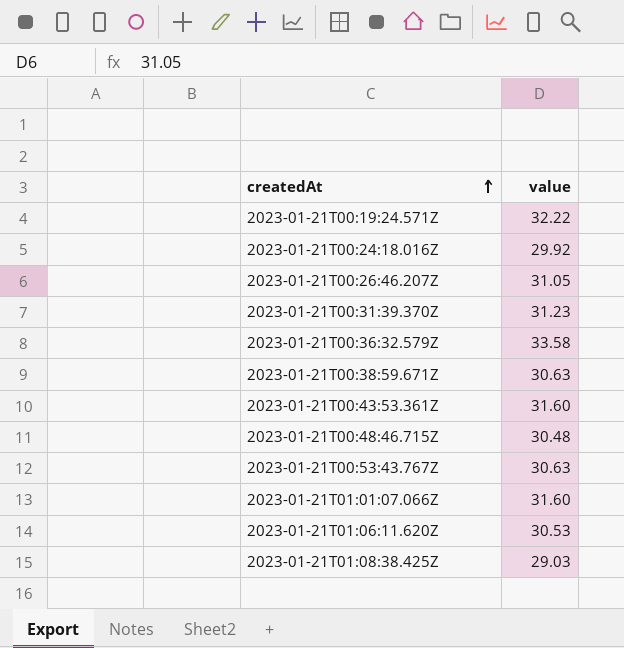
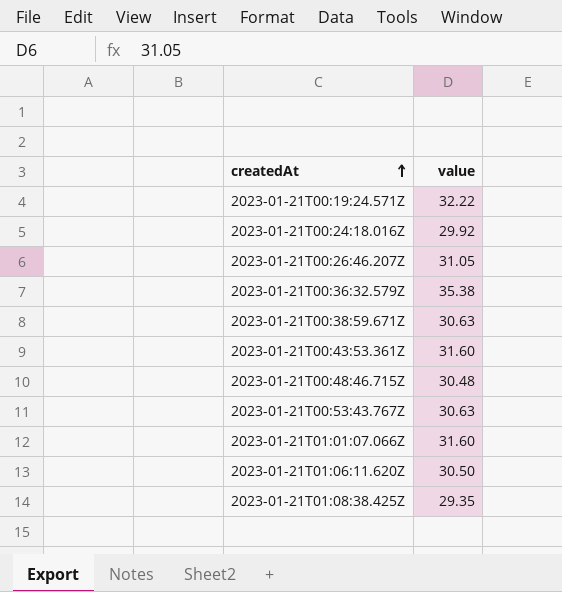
row 2023-01-21T00:31:39.370Z: 31.23 -> none
2023-01-21T00:36:32.579Z | value: 33.58 -> 35.38
2023-01-21T01:06:11.620Z | value: 30.53 -> 30.50
2023-01-21T01:08:38.425Z | value: 29.03 -> 29.35

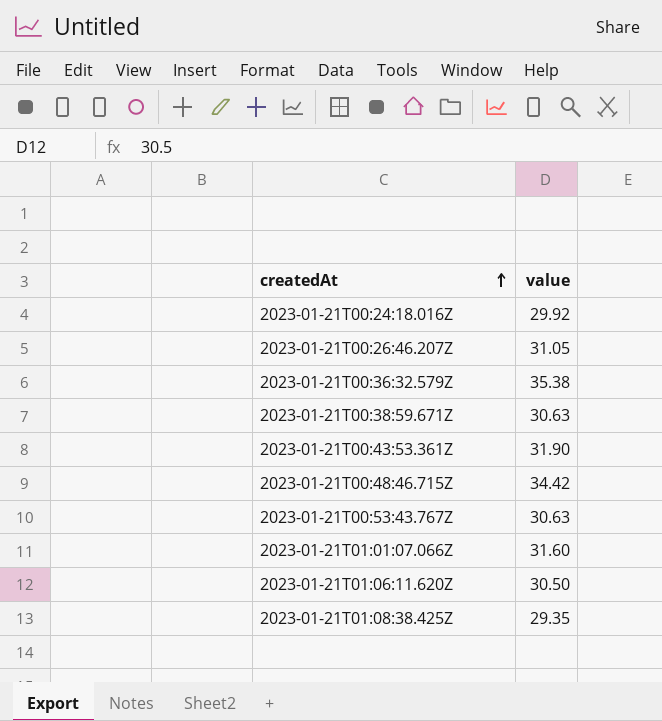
row 2023-01-21T00:19:24.571Z: 32.22 -> none
2023-01-21T00:43:53.361Z | value: 31.60 -> 31.90
2023-01-21T00:48:46.715Z | value: 30.48 -> 34.42

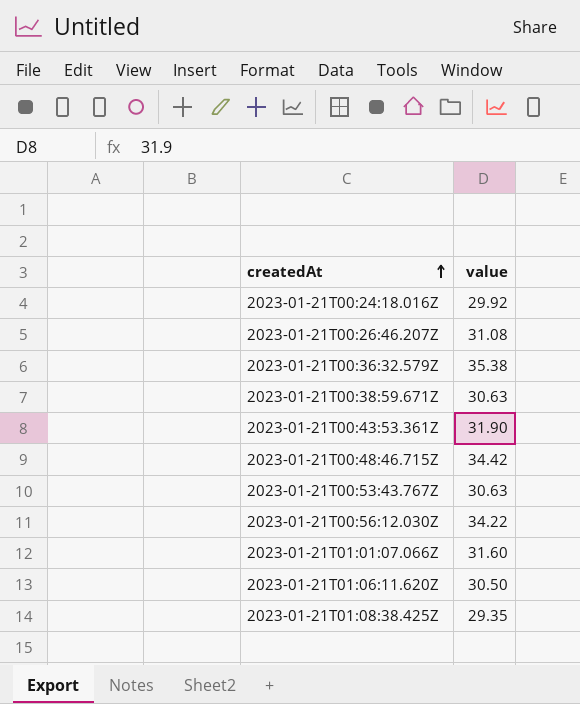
2023-01-21T00:26:46.207Z | value: 31.05 -> 31.08
row 2023-01-21T00:56:12.030Z: none -> 34.22

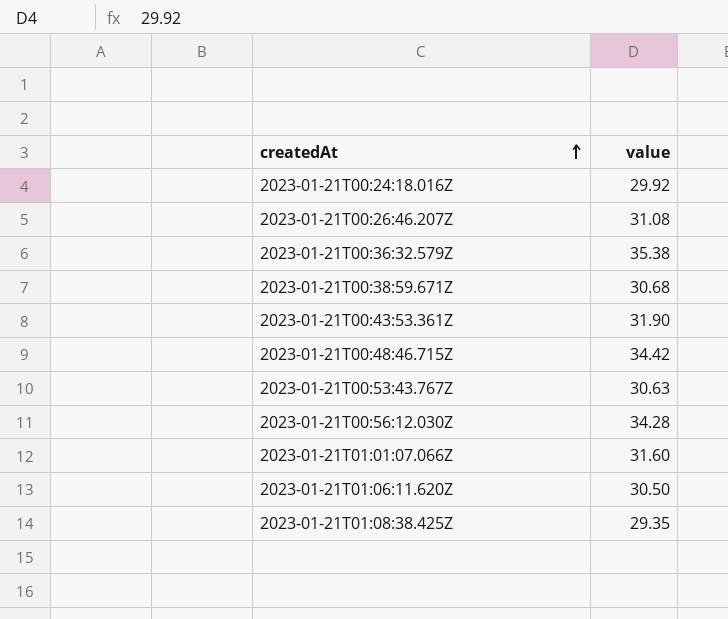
2023-01-21T00:38:59.671Z | value: 30.63 -> 30.68
2023-01-21T00:56:12.030Z | value: 34.22 -> 34.28

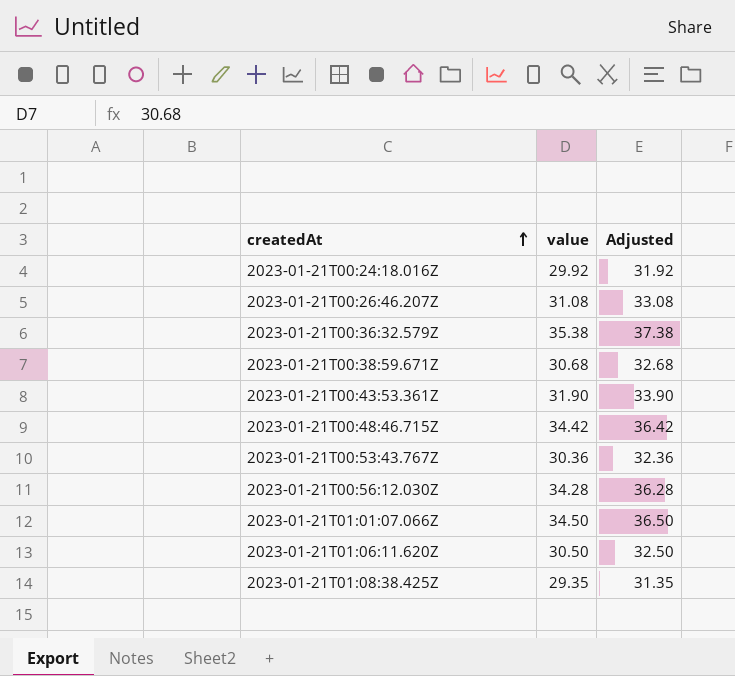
column Adjusted | formula: none -> [value] + 2
2023-01-21T00:53:43.767Z | value: 30.63 -> 30.36
2023-01-21T01:01:07.066Z | value: 31.60 -> 34.50

